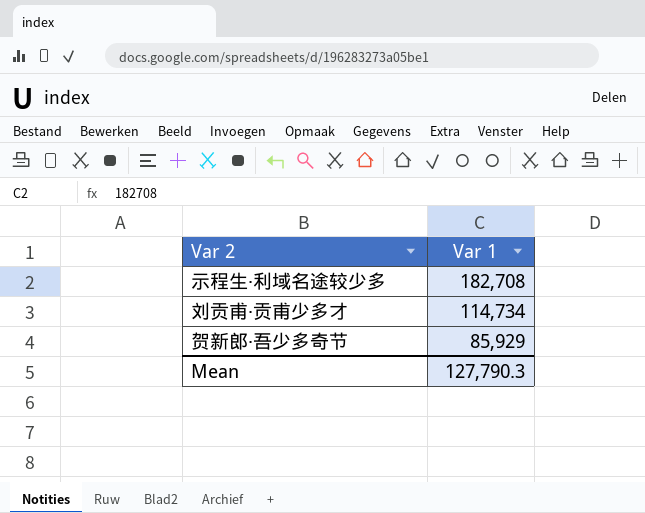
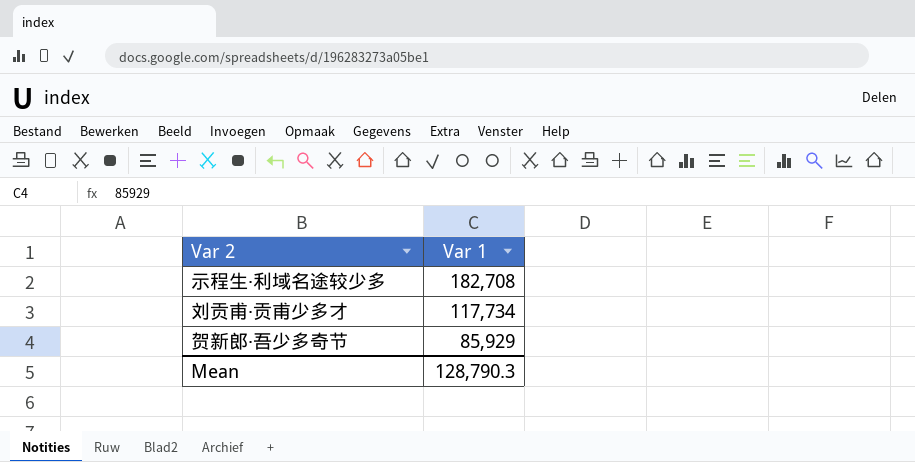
刘贡甫·贡甫少多才 | Var 1: 114,734 -> 117,734
Mean | Var 1: 127,790.3 -> 128,790.3

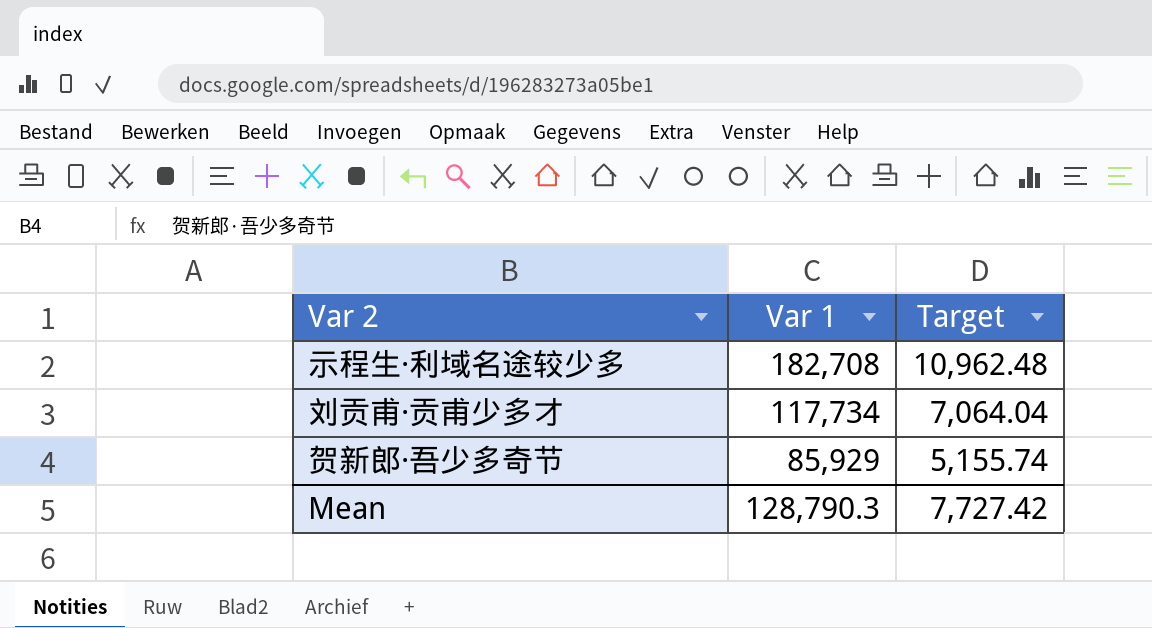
column Target | formula: none -> [Var 1] * 0.06

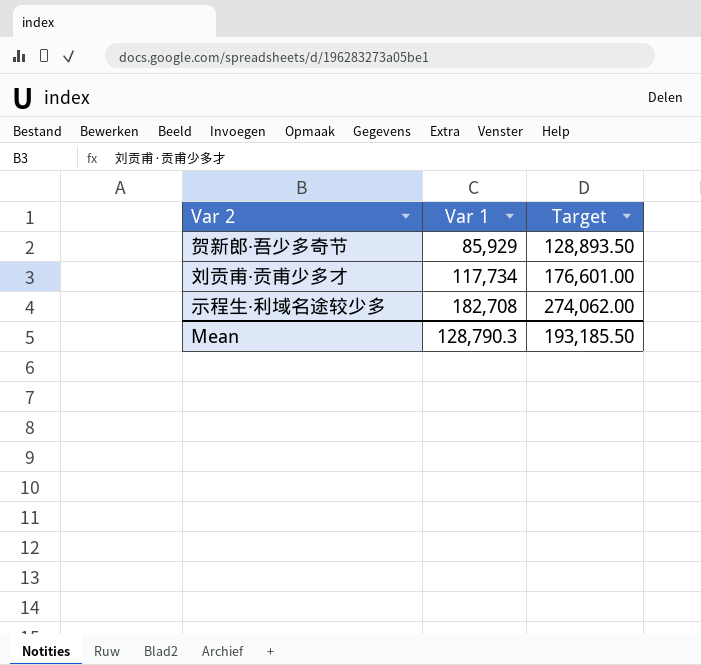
row order: Var 1 descending -> Var 1 ascending
column Target | formula: [Var 1] * 0.06 -> [Var 1] * 1.5
Mean | Target: 7,727.42 -> 193,185.50

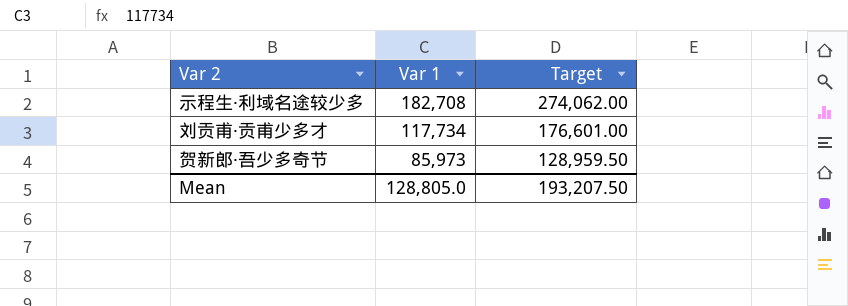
row order: Var 1 ascending -> Var 1 descending
贺新郎·吾少多奇节 | Var 1: 85,929 -> 85,973
贺新郎·吾少多奇节 | Target: 128,893.50 -> 128,959.50
Mean | Var 1: 128,790.3 -> 128,805.0
Mean | Target: 193,185.50 -> 193,207.50

